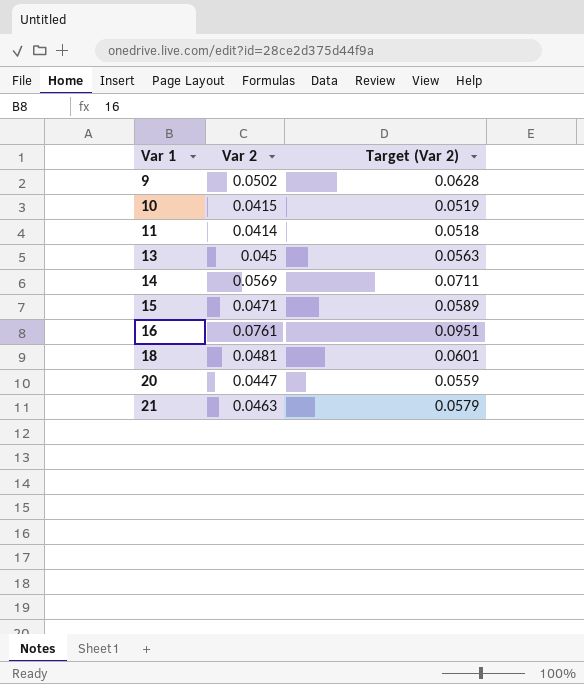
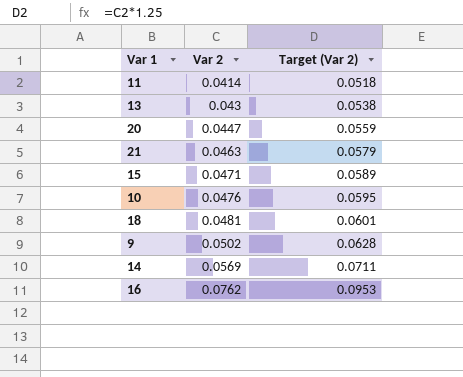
row order: Var 1 ascending -> Var 2 ascending
13 | Var 2: 0.045 -> 0.043
13 | Target (Var 2): 0.0563 -> 0.0538
10 | Var 2: 0.0415 -> 0.0476
10 | Target (Var 2): 0.0519 -> 0.0595
16 | Var 2: 0.0761 -> 0.0762
16 | Target (Var 2): 0.0951 -> 0.0953

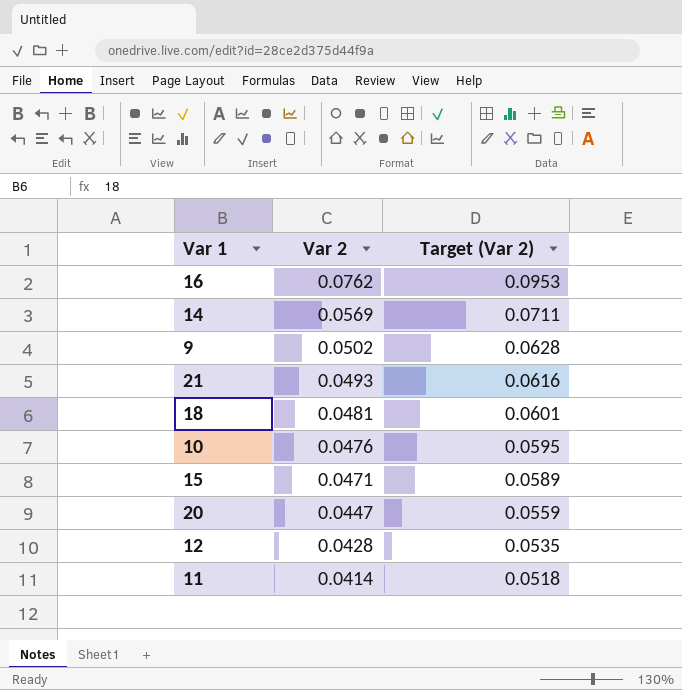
row order: Var 2 ascending -> Var 2 descending
row 13: 0.043 | 0.0538 -> none
21 | Var 2: 0.0463 -> 0.0493
21 | Target (Var 2): 0.0579 -> 0.0616
row 12: none -> 0.0428 | 0.0535

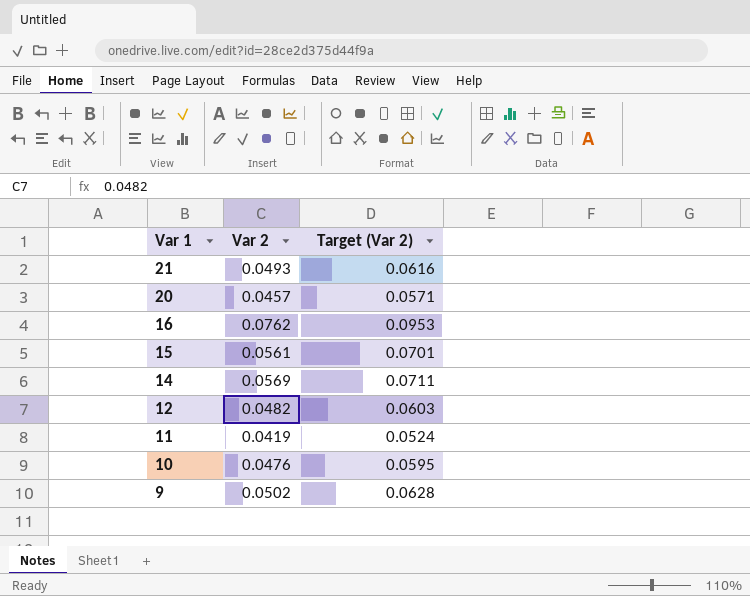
row order: Var 2 descending -> Var 1 descending
row 18: 0.0481 | 0.0601 -> none
20 | Var 2: 0.0447 -> 0.0457
20 | Target (Var 2): 0.0559 -> 0.0571
15 | Var 2: 0.0471 -> 0.0561
15 | Target (Var 2): 0.0589 -> 0.0701
12 | Var 2: 0.0428 -> 0.0482
12 | Target (Var 2): 0.0535 -> 0.0603
11 | Var 2: 0.0414 -> 0.0419
11 | Target (Var 2): 0.0518 -> 0.0524

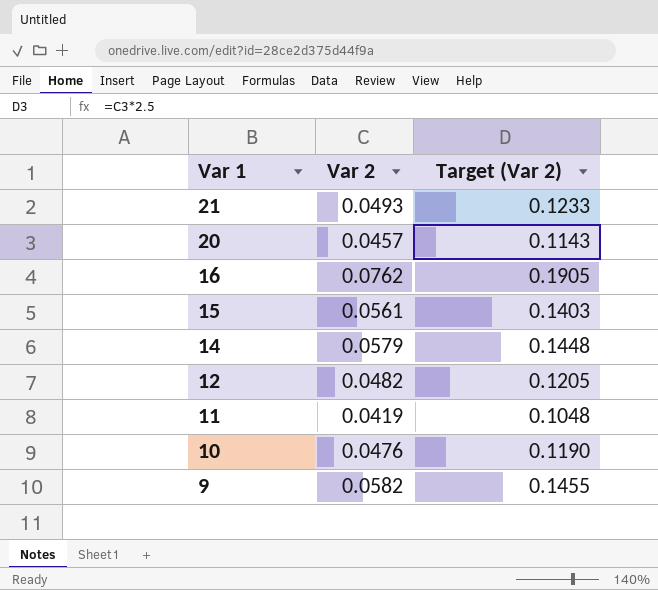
column Target (Var 2) | formula: [Var 2] * 1.25 -> [Var 2] * 2.5
14 | Var 2: 0.0569 -> 0.0579
9 | Var 2: 0.0502 -> 0.0582

